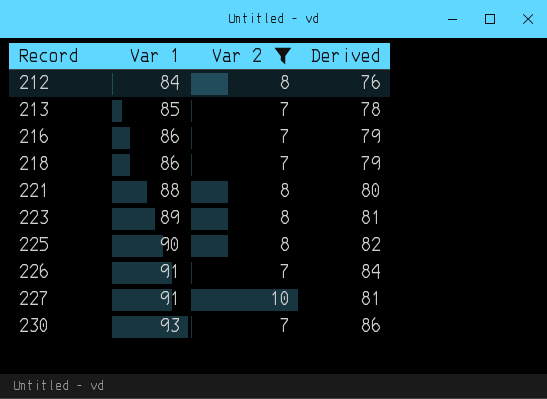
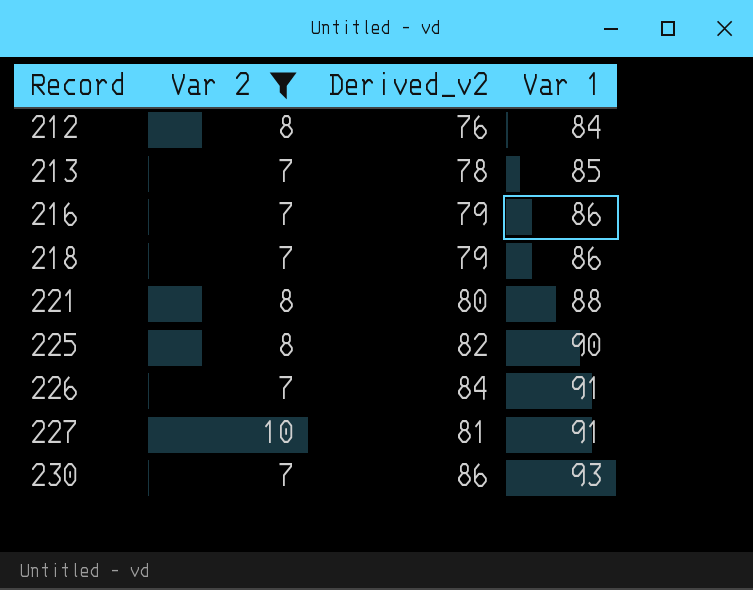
column name: Derived -> Derived_v2
column Var 1 | position: 2 -> 4
row 223: 89 | 8 | 81 -> none

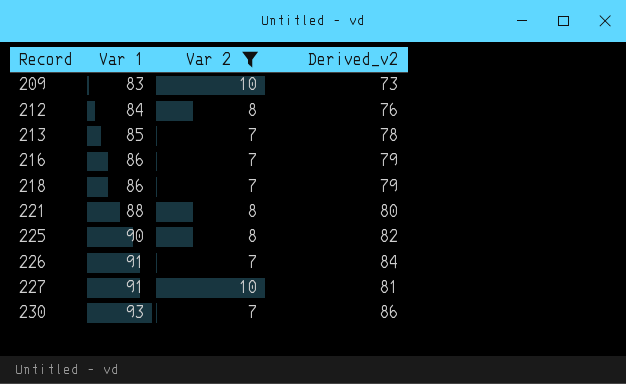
column Var 1 | position: 4 -> 2
row 209: none -> 83 | 10 | 73

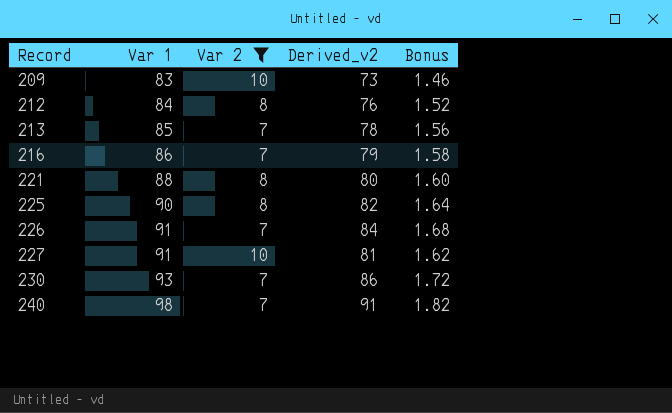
column Bonus | formula: none -> [Derived_v2] * 0.02
row 218: 86 | 7 | 79 -> none
row 240: none -> 98 | 7 | 91 | 1.82

